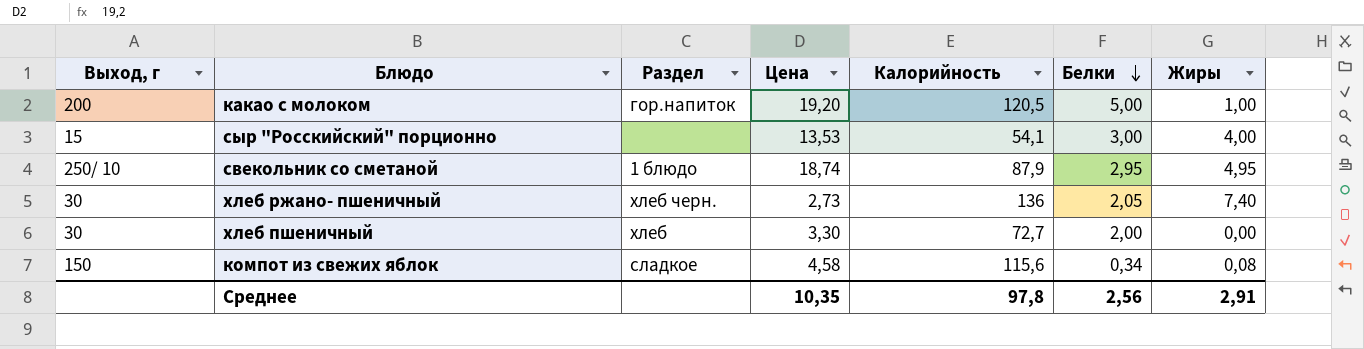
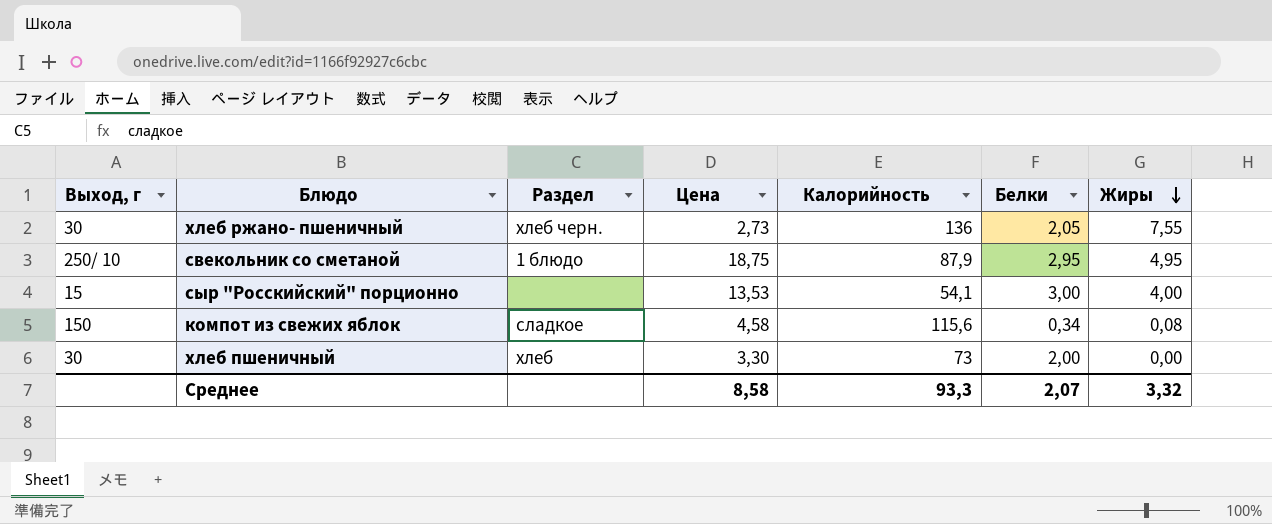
row order: Белки descending -> Жиры descending
row какао с молоком: 200 | гор.напиток | 19,20 | 120,5 | 5,00 | 1,00 -> none
хлеб ржано- пшеничный | Жиры: 7,40 -> 7,55
свекольник со сметаной | Цена: 18,74 -> 18,75
хлеб пшеничный | Калорийность: 72,7 -> 73
Среднее | Цена: 10,35 -> 8,58
Среднее | Калорийность: 97,8 -> 93,3
Среднее | Белки: 2,56 -> 2,07
Среднее | Жиры: 2,91 -> 3,32

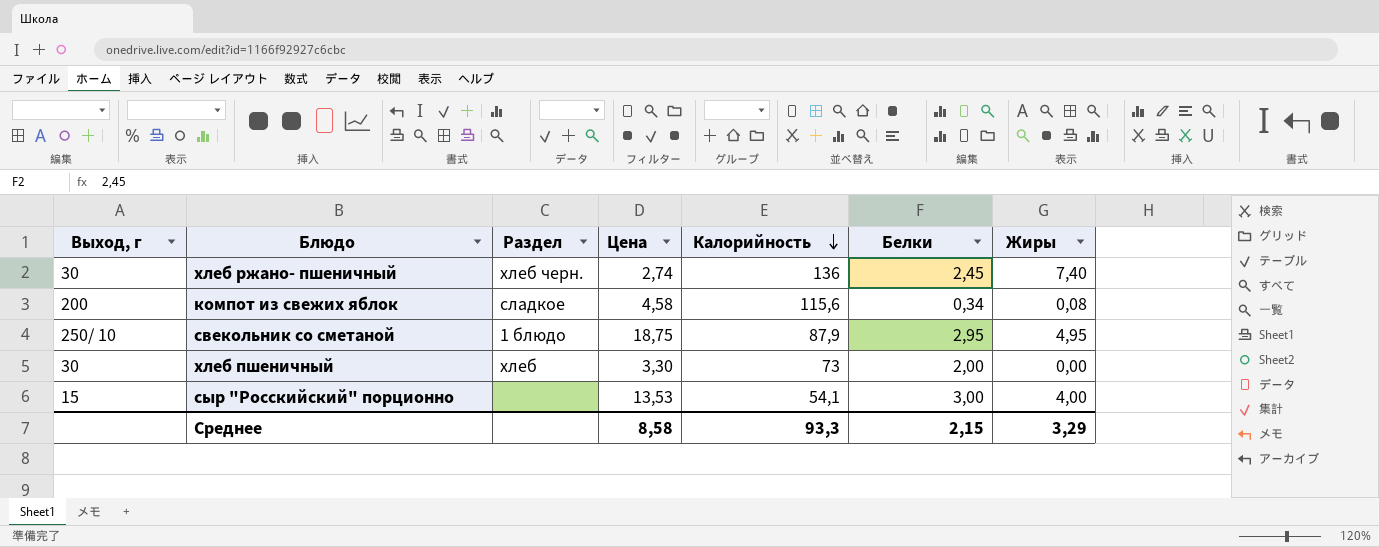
row order: Жиры descending -> Калорийность descending
хлеб ржано- пшеничный | Цена: 2,73 -> 2,74
хлеб ржано- пшеничный | Белки: 2,05 -> 2,45
хлеб ржано- пшеничный | Жиры: 7,55 -> 7,40
компот из свежих яблок | Выход, г: 150 -> 200
Среднее | Белки: 2,07 -> 2,15
Среднее | Жиры: 3,32 -> 3,29

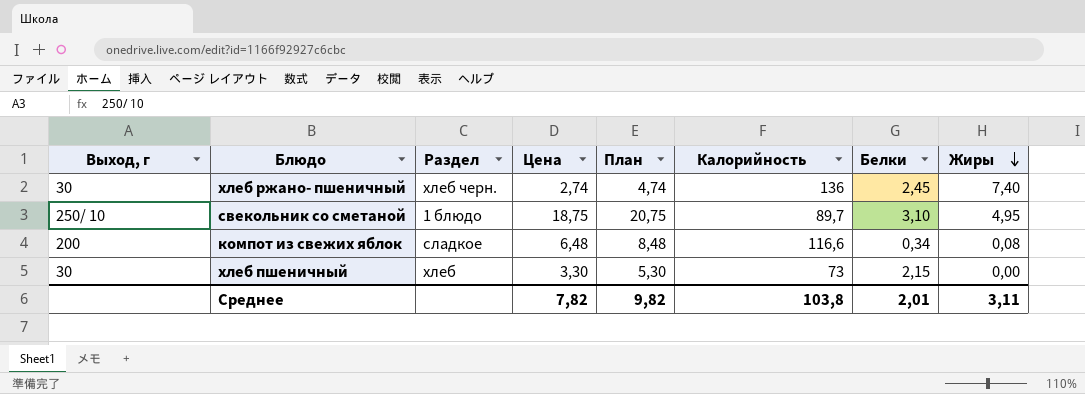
row order: Калорийность descending -> Жиры descending
column План | formula: none -> [Цена] + 2
row сыр "Росскийский" порционно: 15 | none | 13,53 | 54,1 | 3,00 | 4,00 -> none
свекольник со сметаной | Калорийность: 87,9 -> 89,7
свекольник со сметаной | Белки: 2,95 -> 3,10
компот из свежих яблок | Цена: 4,58 -> 6,48
компот из свежих яблок | Калорийность: 115,6 -> 116,6
хлеб пшеничный | Белки: 2,00 -> 2,15
Среднее | Цена: 8,58 -> 7,82
Среднее | Калорийность: 93,3 -> 103,8
Среднее | Белки: 2,15 -> 2,01
Среднее | Жиры: 3,29 -> 3,11

